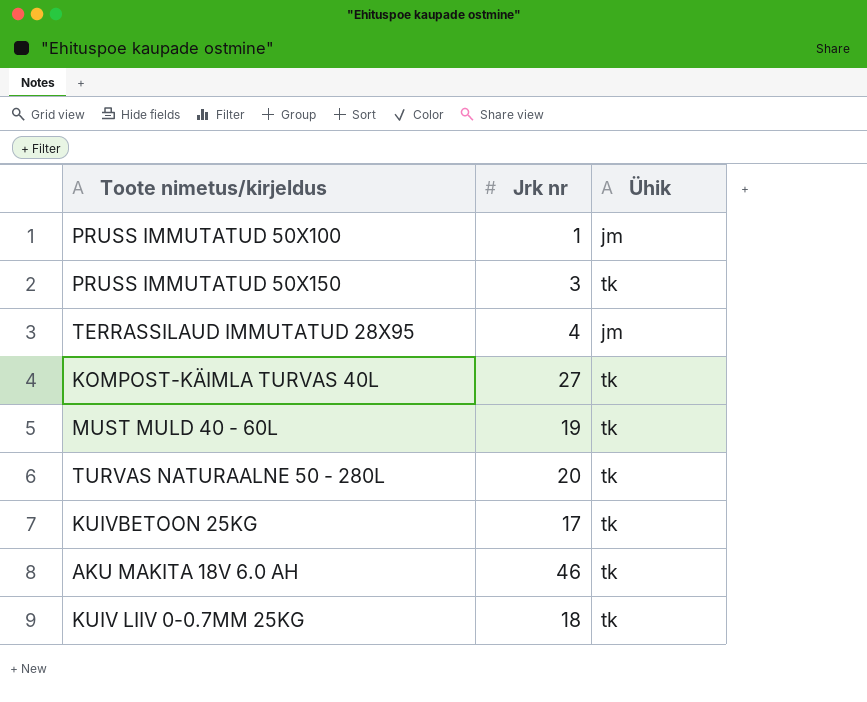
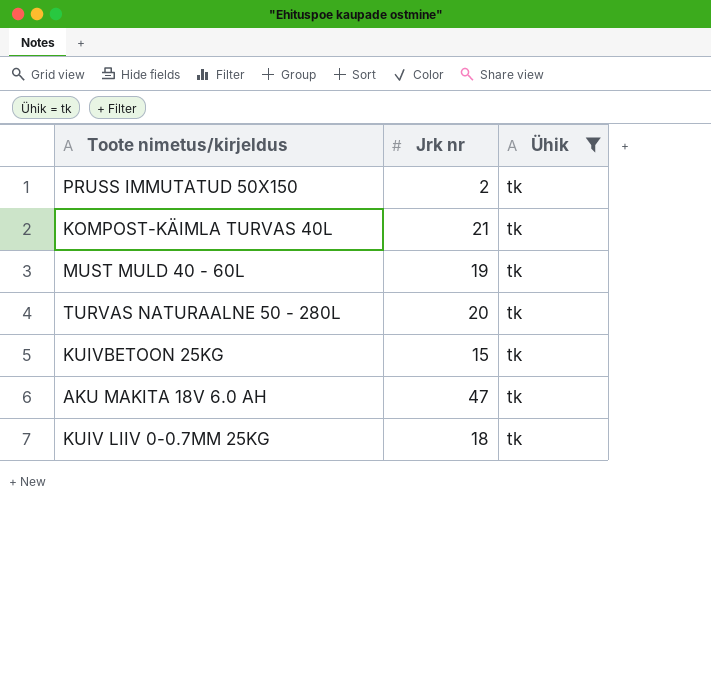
filter: none -> Ühik = tk
PRUSS IMMUTATUD 50X150 | Jrk nr: 3 -> 2
KOMPOST-KÄIMLA TURVAS 40L | Jrk nr: 27 -> 21
KUIVBETOON 25KG | Jrk nr: 17 -> 15
AKU MAKITA 18V 6.0 AH | Jrk nr: 46 -> 47

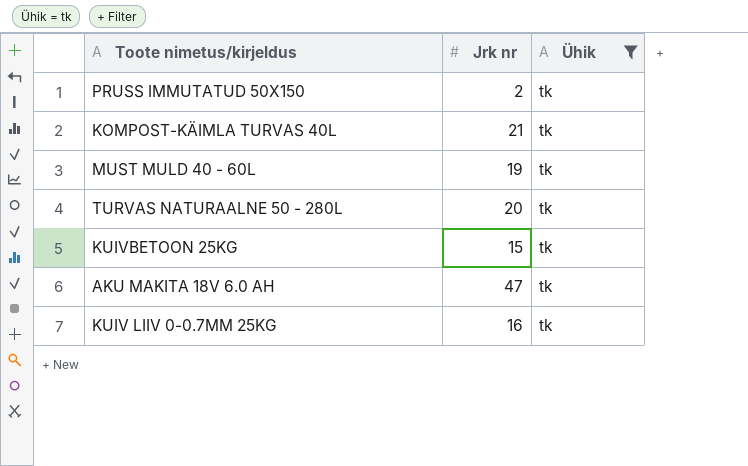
KUIV LIIV 0-0.7MM 25KG | Jrk nr: 18 -> 16

